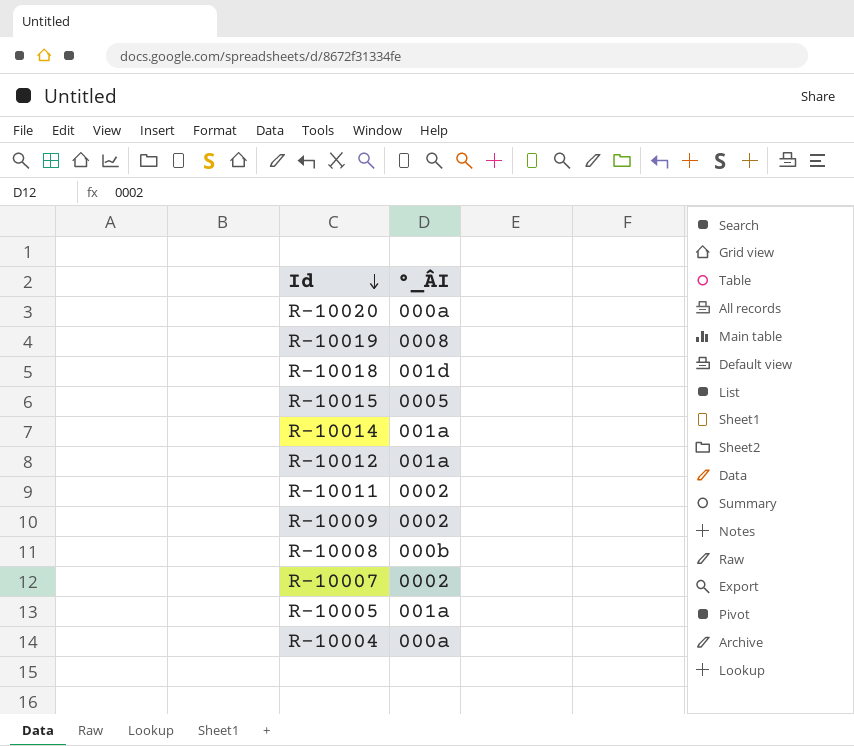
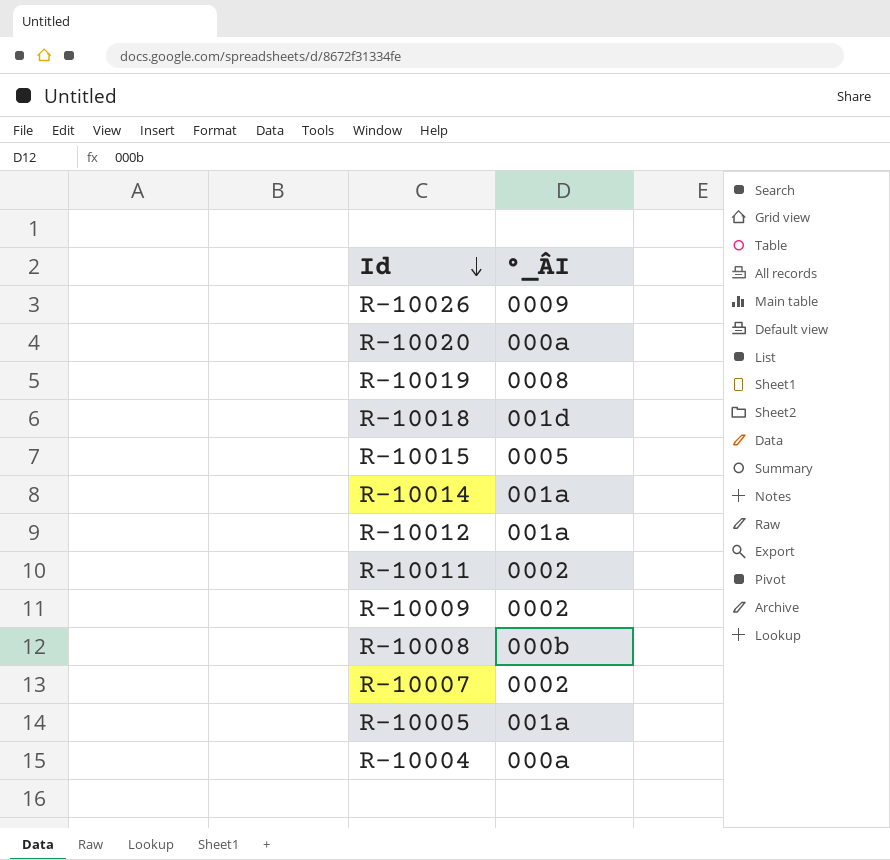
row R-10026: none -> 0009

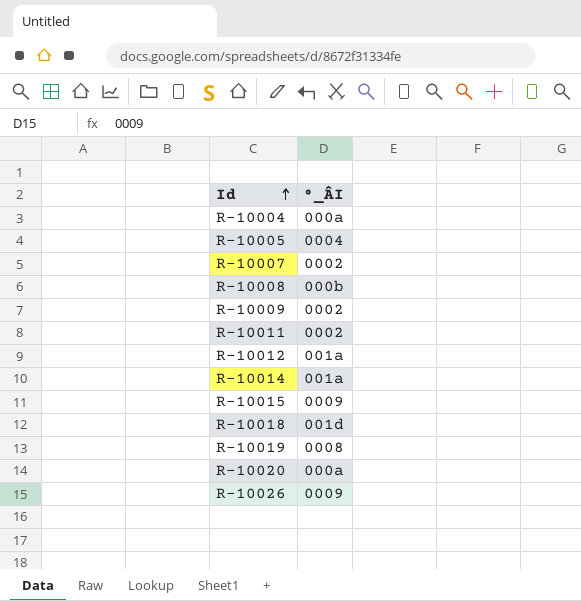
row order: Id descending -> Id ascending
R-10005 | °_ÂI: 001a -> 0004
R-10015 | °_ÂI: 0005 -> 0009

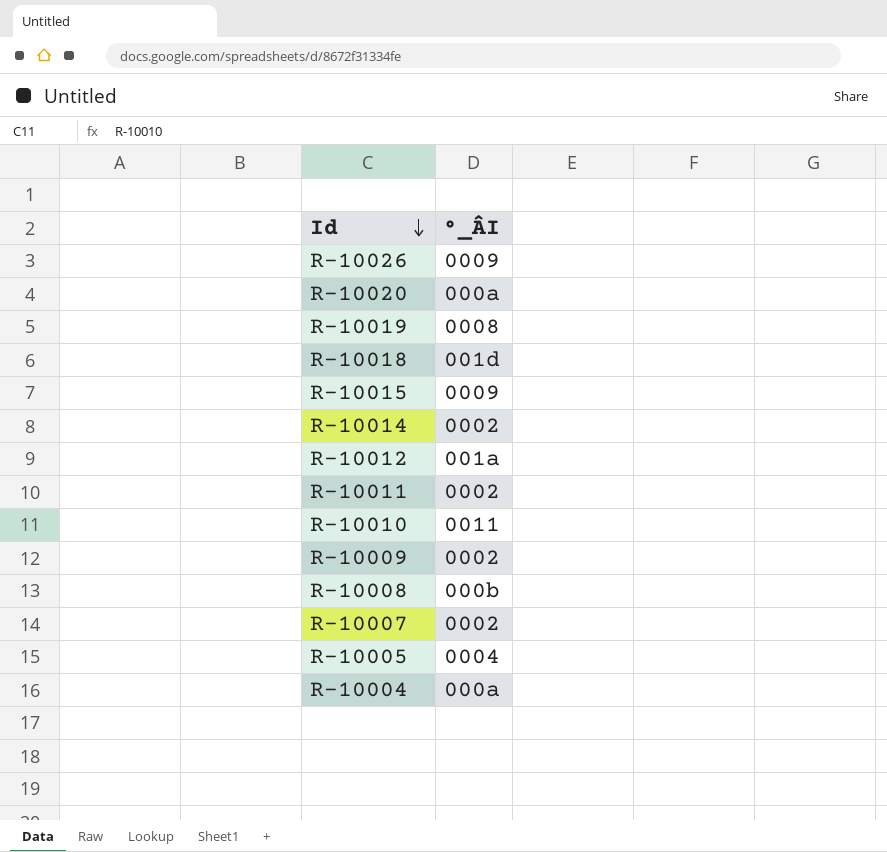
row order: Id ascending -> Id descending
R-10014 | °_ÂI: 001a -> 0002
row R-10010: none -> 0011

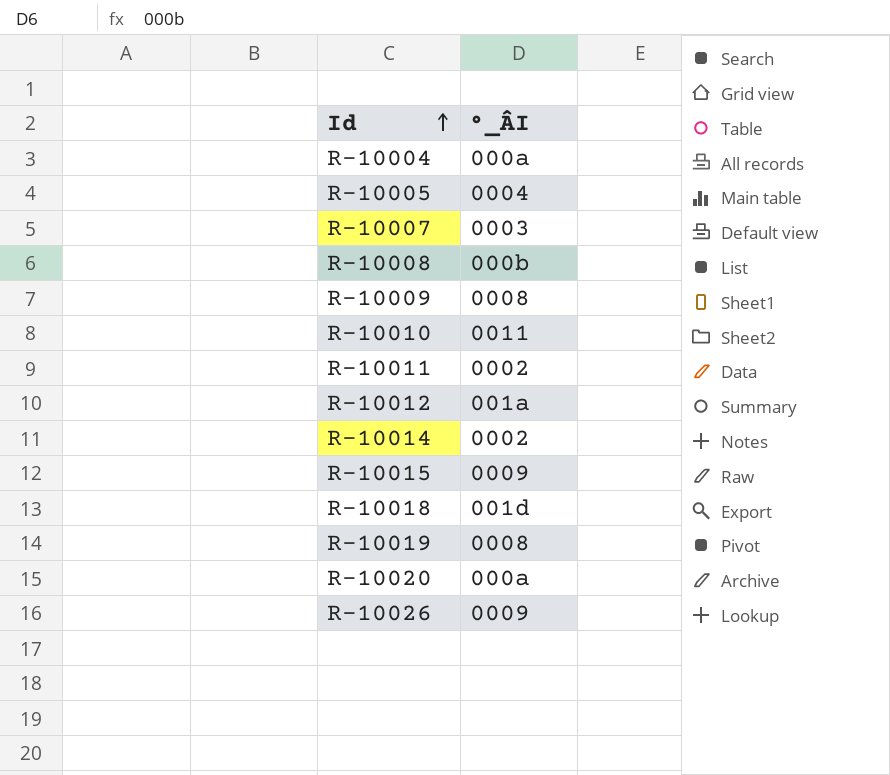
row order: Id descending -> Id ascending
R-10007 | °_ÂI: 0002 -> 0003
R-10009 | °_ÂI: 0002 -> 0008

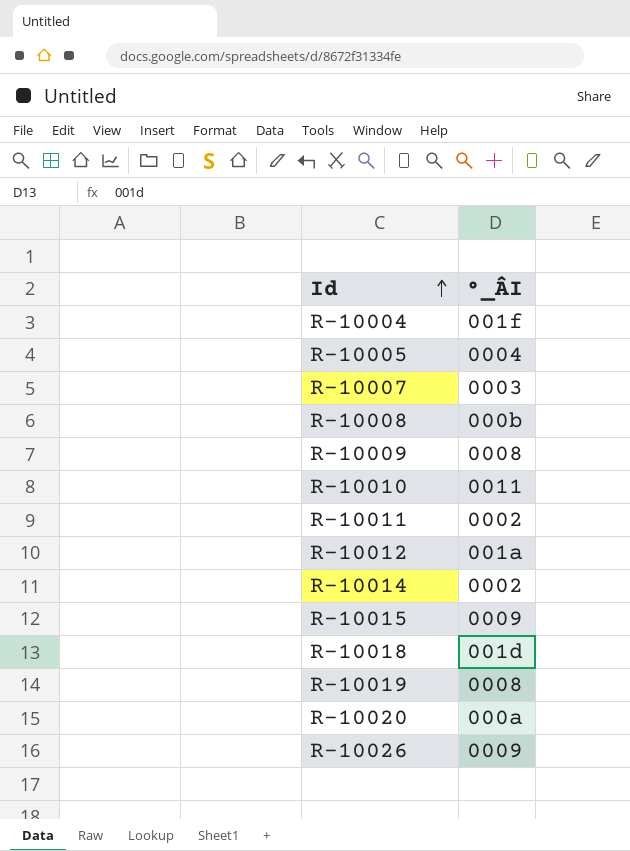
R-10004 | °_ÂI: 000a -> 001f

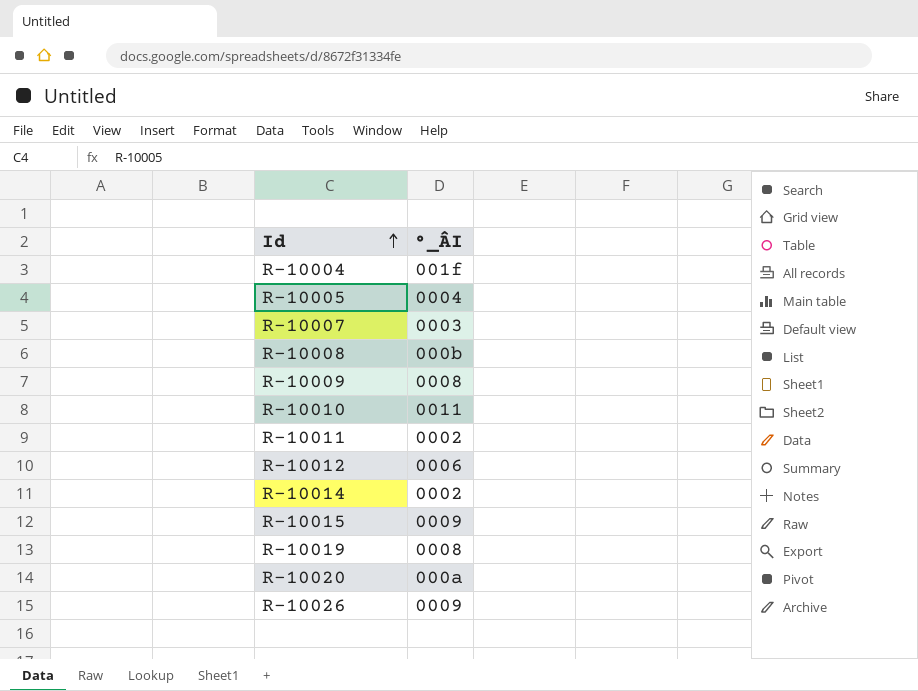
row R-10018: 001d -> none
R-10012 | °_ÂI: 001a -> 0006

